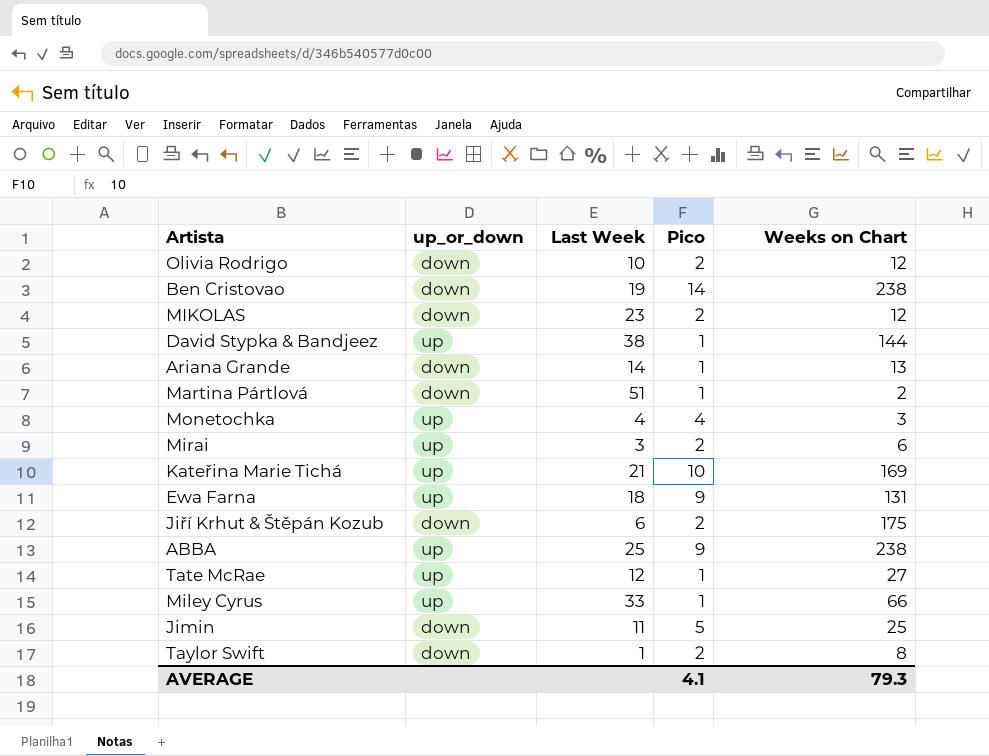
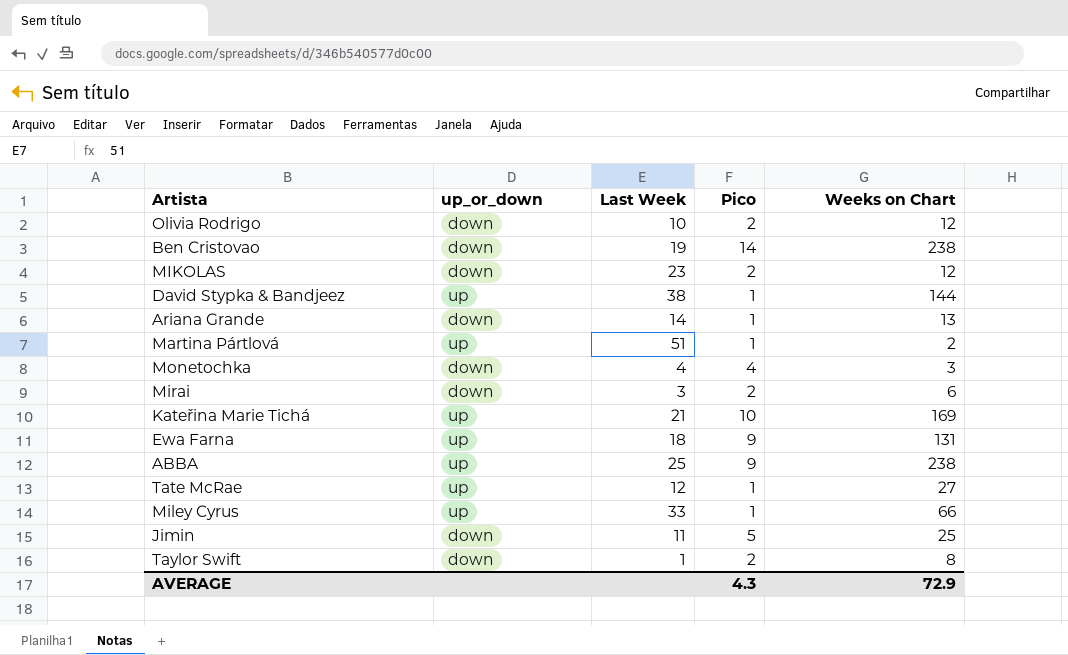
row Jiří Krhut & Štěpán Kozub: down | 6 | 2 | 175 -> none
Martina Pártlová | up_or_down: down -> up
Monetochka | up_or_down: up -> down
Mirai | up_or_down: up -> down
AVERAGE | Pico: 4.1 -> 4.3
AVERAGE | Weeks on Chart: 79.3 -> 72.9

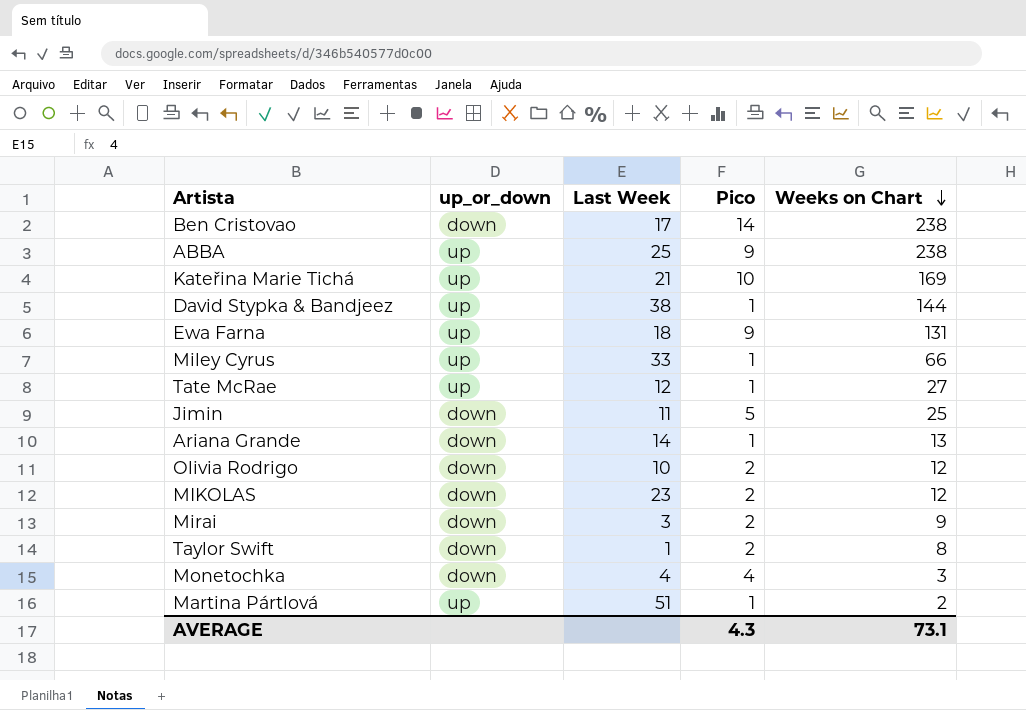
row order: none -> Weeks on Chart descending
Ben Cristovao | Last Week: 19 -> 17
Mirai | Weeks on Chart: 6 -> 9
AVERAGE | Weeks on Chart: 72.9 -> 73.1

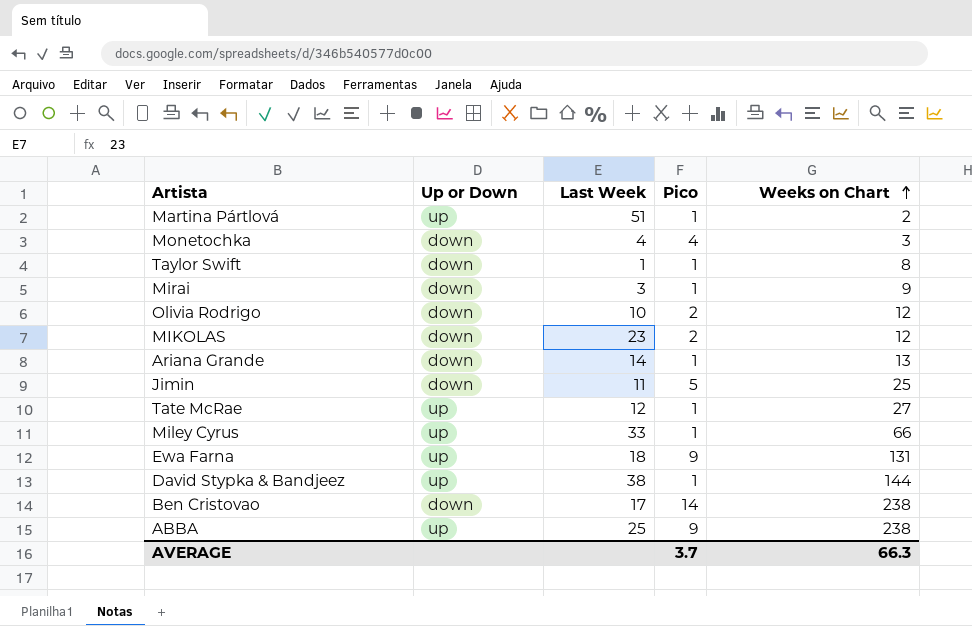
row order: Weeks on Chart descending -> Weeks on Chart ascending
column name: up_or_down -> Up or Down
row Kateřina Marie Tichá: up | 21 | 10 | 169 -> none
Taylor Swift | Pico: 2 -> 1
Mirai | Pico: 2 -> 1
AVERAGE | Pico: 4.3 -> 3.7
AVERAGE | Weeks on Chart: 73.1 -> 66.3

